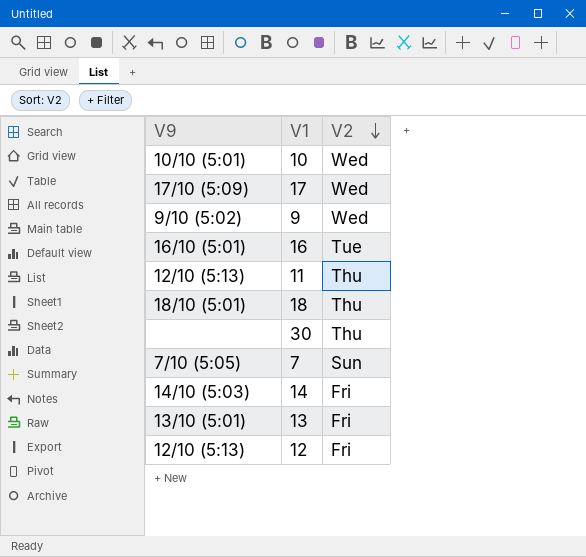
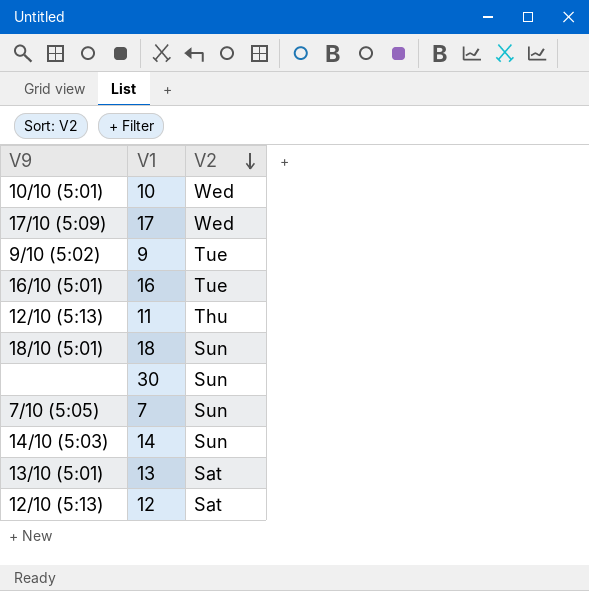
9 | V2: Wed -> Tue
18 | V2: Thu -> Sun
30 | V2: Thu -> Sun
14 | V2: Fri -> Sun
13 | V2: Fri -> Sat
12 | V2: Fri -> Sat

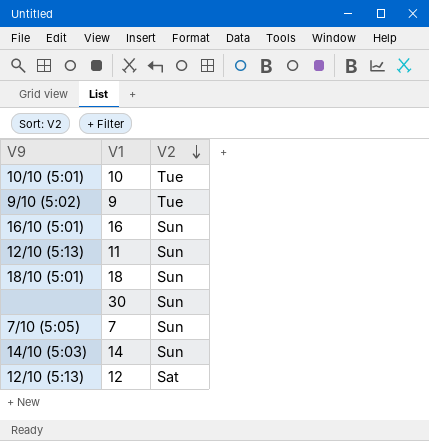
row 17: 17/10 (5:09) | Wed -> none
row 13: 13/10 (5:01) | Sat -> none
10 | V2: Wed -> Tue
16 | V2: Tue -> Sun
11 | V2: Thu -> Sun

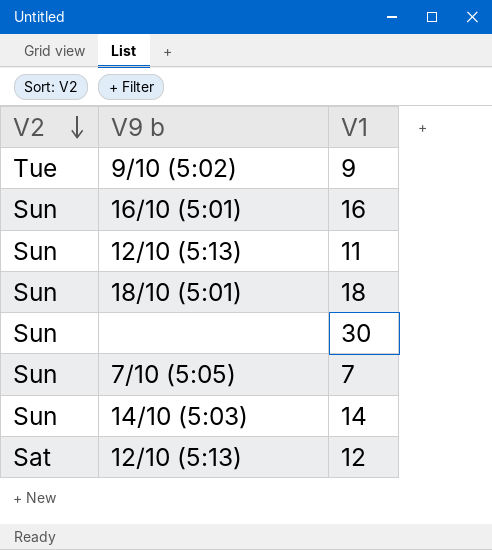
column V2 | position: 3 -> 1
column name: V9 -> V9 b
row 10: 10/10 (5:01) | Tue -> none

